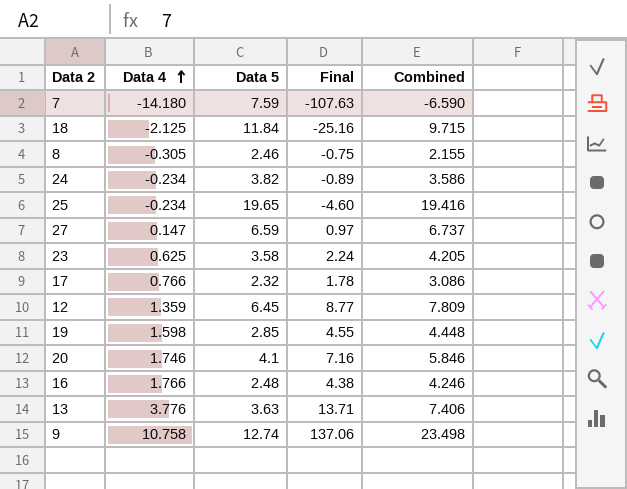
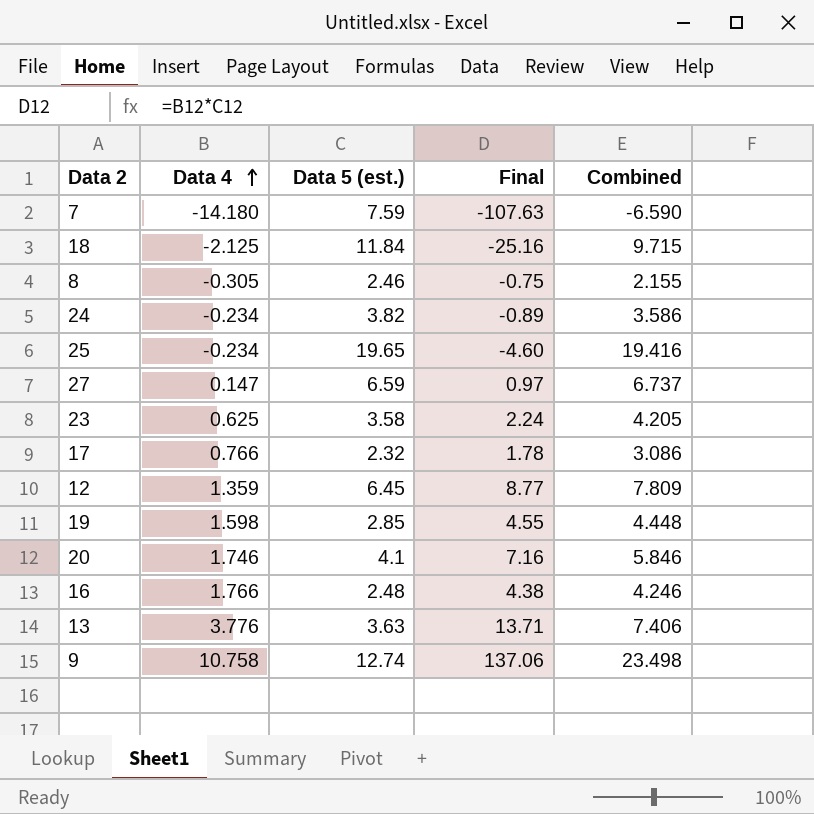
column name: Data 5 -> Data 5 (est.)

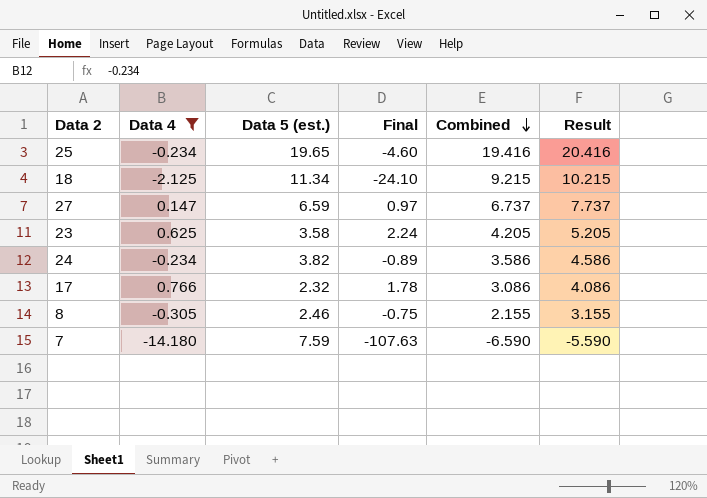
filter: none -> Data 4 <= 0.766
row order: Data 4 ascending -> Combined descending
column Result | formula: none -> [Combined] + 1
18 | Data 5 (est.): 11.84 -> 11.34
18 | Final: -25.16 -> -24.10
18 | Combined: 9.715 -> 9.215

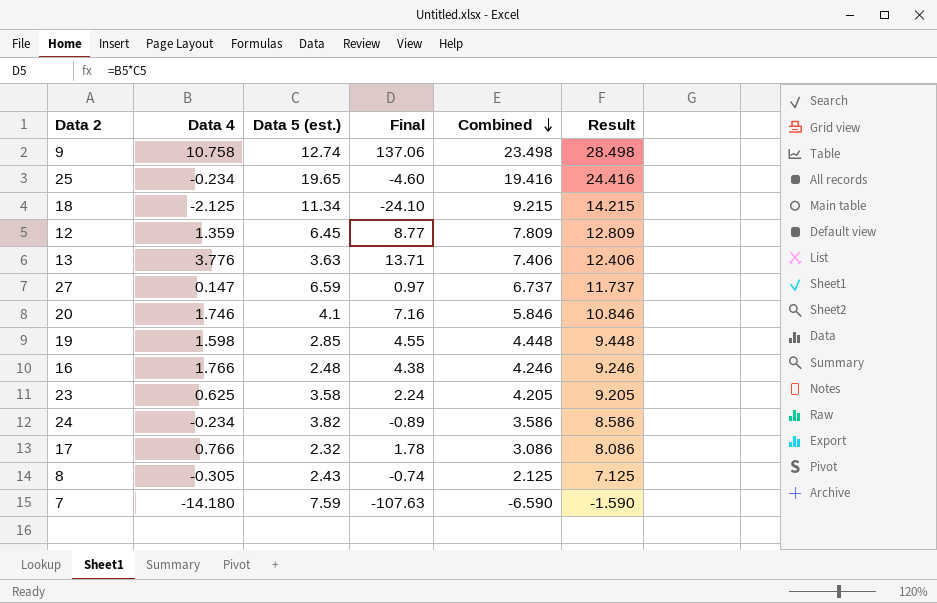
filter: Data 4 <= 0.766 -> none
column Result | formula: [Combined] + 1 -> [Combined] + 5
8 | Data 5 (est.): 2.46 -> 2.43
8 | Final: -0.75 -> -0.74
8 | Combined: 2.155 -> 2.125

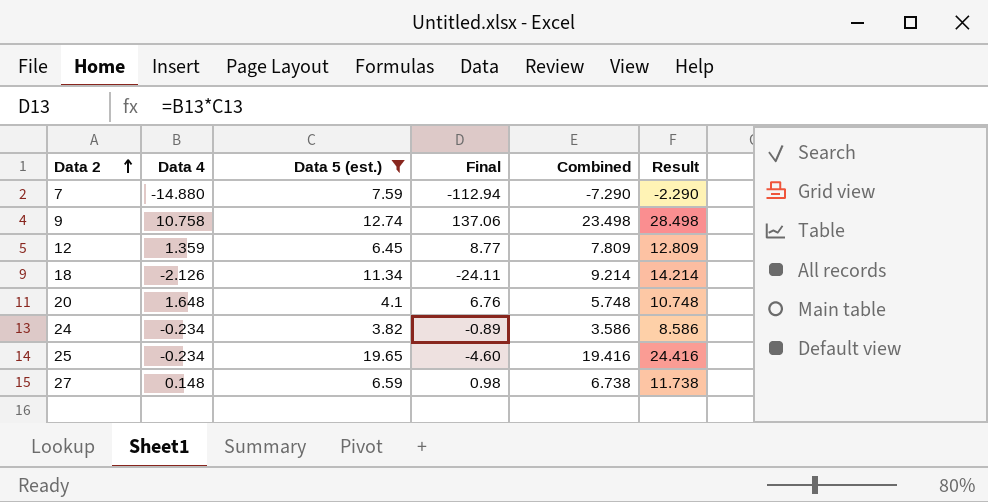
filter: none -> Data 5 (est.) >= 3.82
row order: Combined descending -> Data 2 ascending
7 | Data 4: -14.180 -> -14.880
7 | Final: -107.63 -> -112.94
7 | Combined: -6.590 -> -7.290
7 | Result: -1.590 -> -2.290
18 | Data 4: -2.125 -> -2.126
18 | Final: -24.10 -> -24.11
18 | Combined: 9.215 -> 9.214
18 | Result: 14.215 -> 14.214
20 | Data 4: 1.746 -> 1.648
20 | Final: 7.16 -> 6.76
20 | Combined: 5.846 -> 5.748
20 | Result: 10.846 -> 10.748
27 | Data 4: 0.147 -> 0.148
27 | Final: 0.97 -> 0.98
27 | Combined: 6.737 -> 6.738
27 | Result: 11.737 -> 11.738

